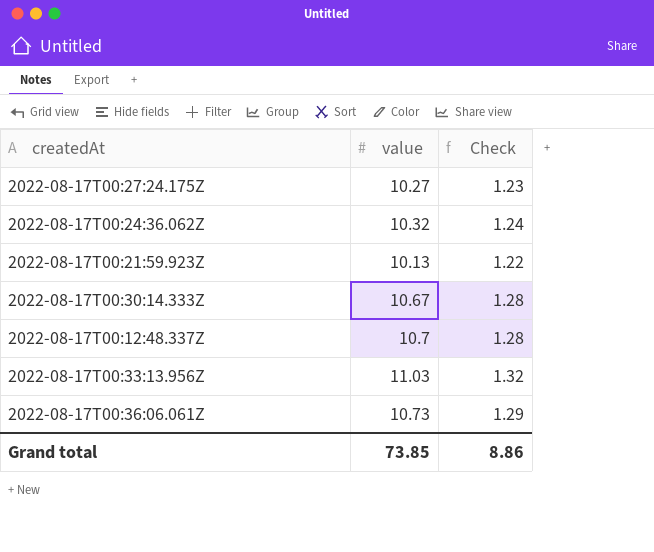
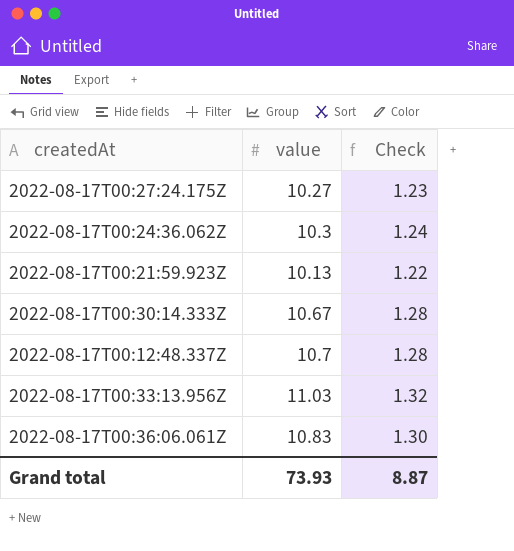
2022-08-17T00:24:36.062Z | value: 10.32 -> 10.3
2022-08-17T00:36:06.061Z | value: 10.73 -> 10.83
2022-08-17T00:36:06.061Z | Check: 1.29 -> 1.30
Grand total | value: 73.85 -> 73.93
Grand total | Check: 8.86 -> 8.87

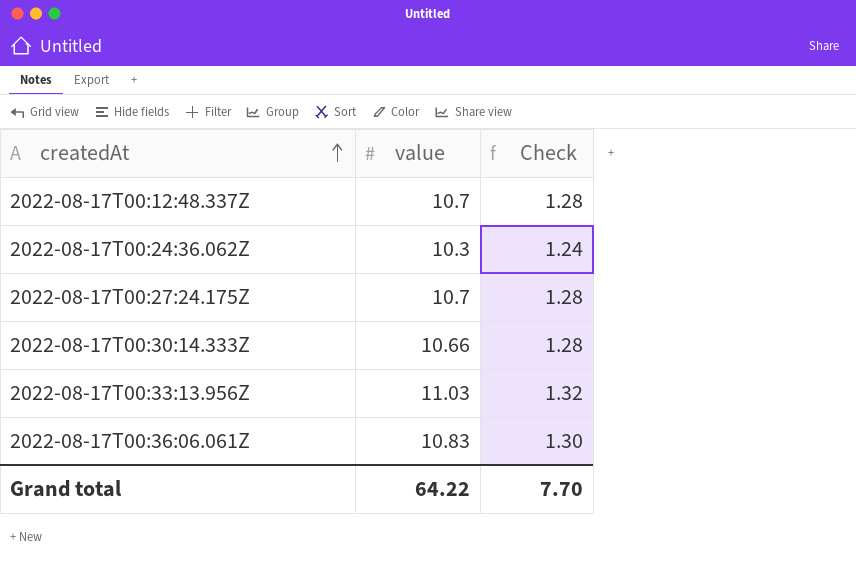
row order: none -> createdAt ascending
row 2022-08-17T00:21:59.923Z: 10.13 | 1.22 -> none
2022-08-17T00:27:24.175Z | value: 10.27 -> 10.7
2022-08-17T00:27:24.175Z | Check: 1.23 -> 1.28
2022-08-17T00:30:14.333Z | value: 10.67 -> 10.66
Grand total | value: 73.93 -> 64.22
Grand total | Check: 8.87 -> 7.70

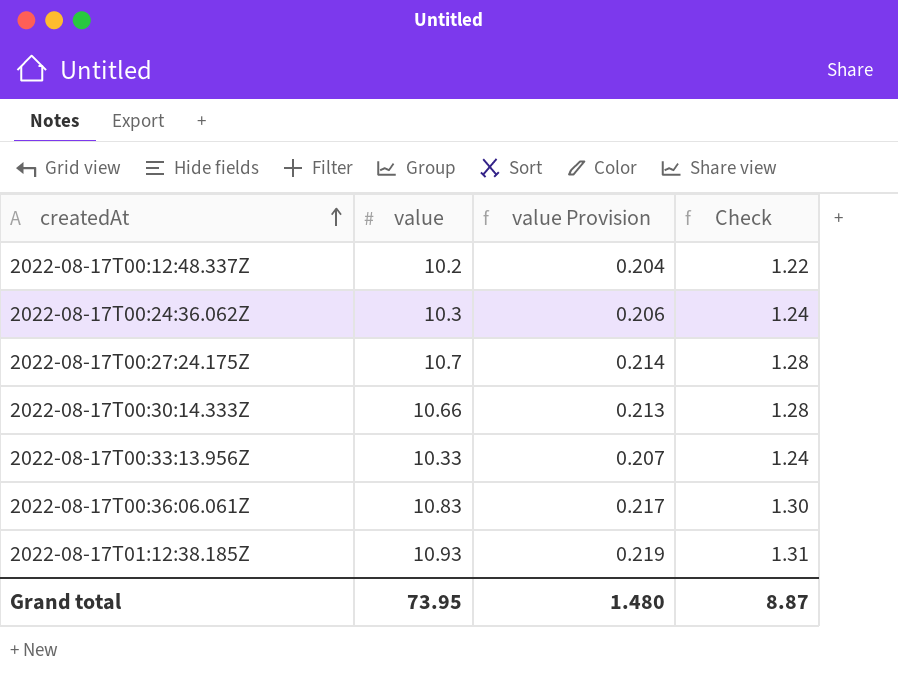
column value Provision | formula: none -> [value] * 0.02
2022-08-17T00:12:48.337Z | value: 10.7 -> 10.2
2022-08-17T00:12:48.337Z | Check: 1.28 -> 1.22
2022-08-17T00:33:13.956Z | value: 11.03 -> 10.33
2022-08-17T00:33:13.956Z | Check: 1.32 -> 1.24
row 2022-08-17T01:12:38.185Z: none -> 10.93 | 0.219 | 1.31
Grand total | value: 64.22 -> 73.95
Grand total | Check: 7.70 -> 8.87

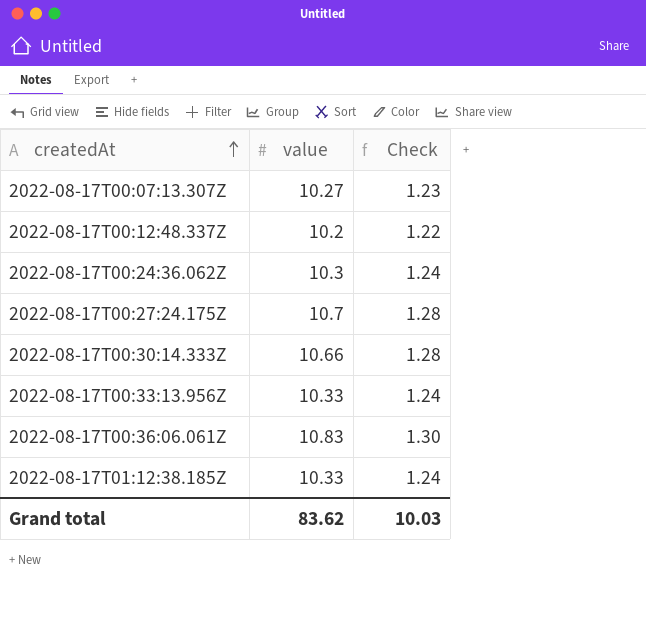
column value Provision | formula: [value] * 0.02 -> none
row 2022-08-17T00:07:13.307Z: none -> 10.27 | 1.23
2022-08-17T01:12:38.185Z | value: 10.93 -> 10.33
2022-08-17T01:12:38.185Z | Check: 1.31 -> 1.24
Grand total | value: 73.95 -> 83.62
Grand total | Check: 8.87 -> 10.03

